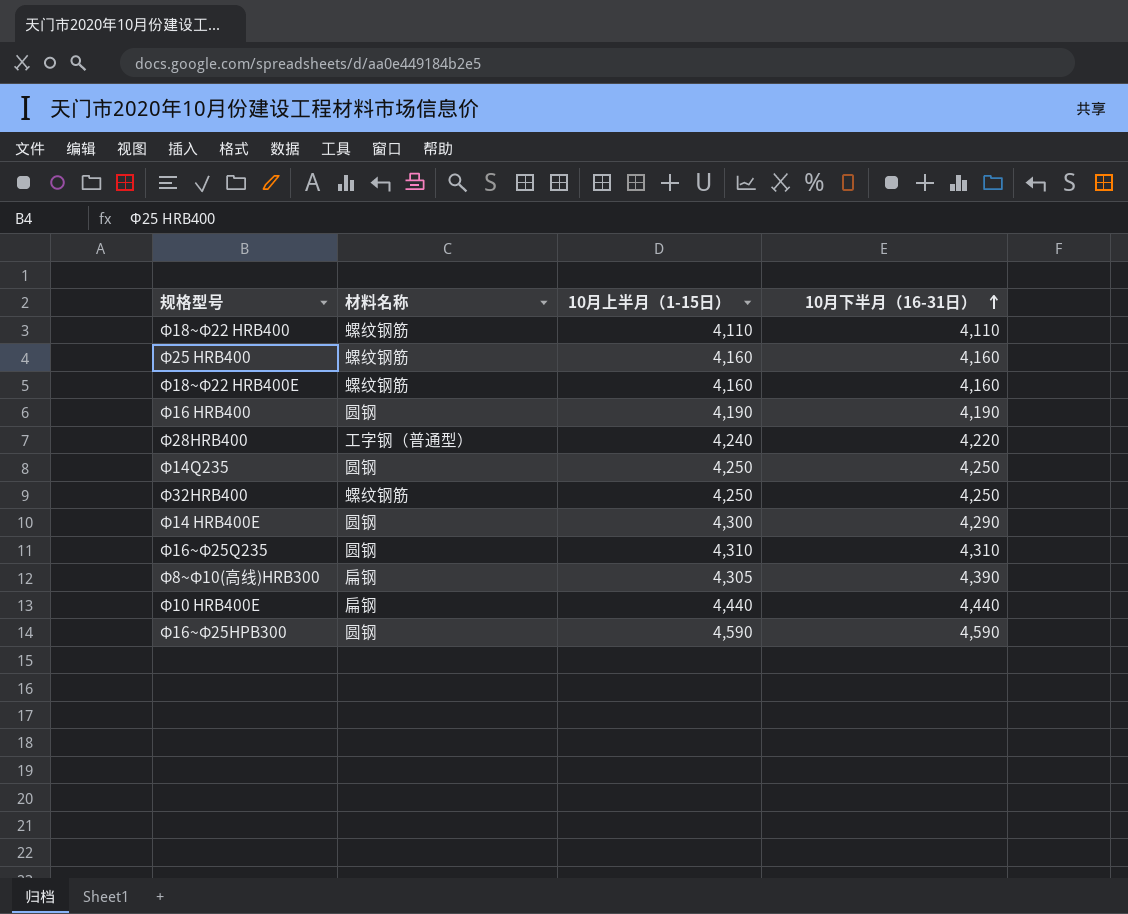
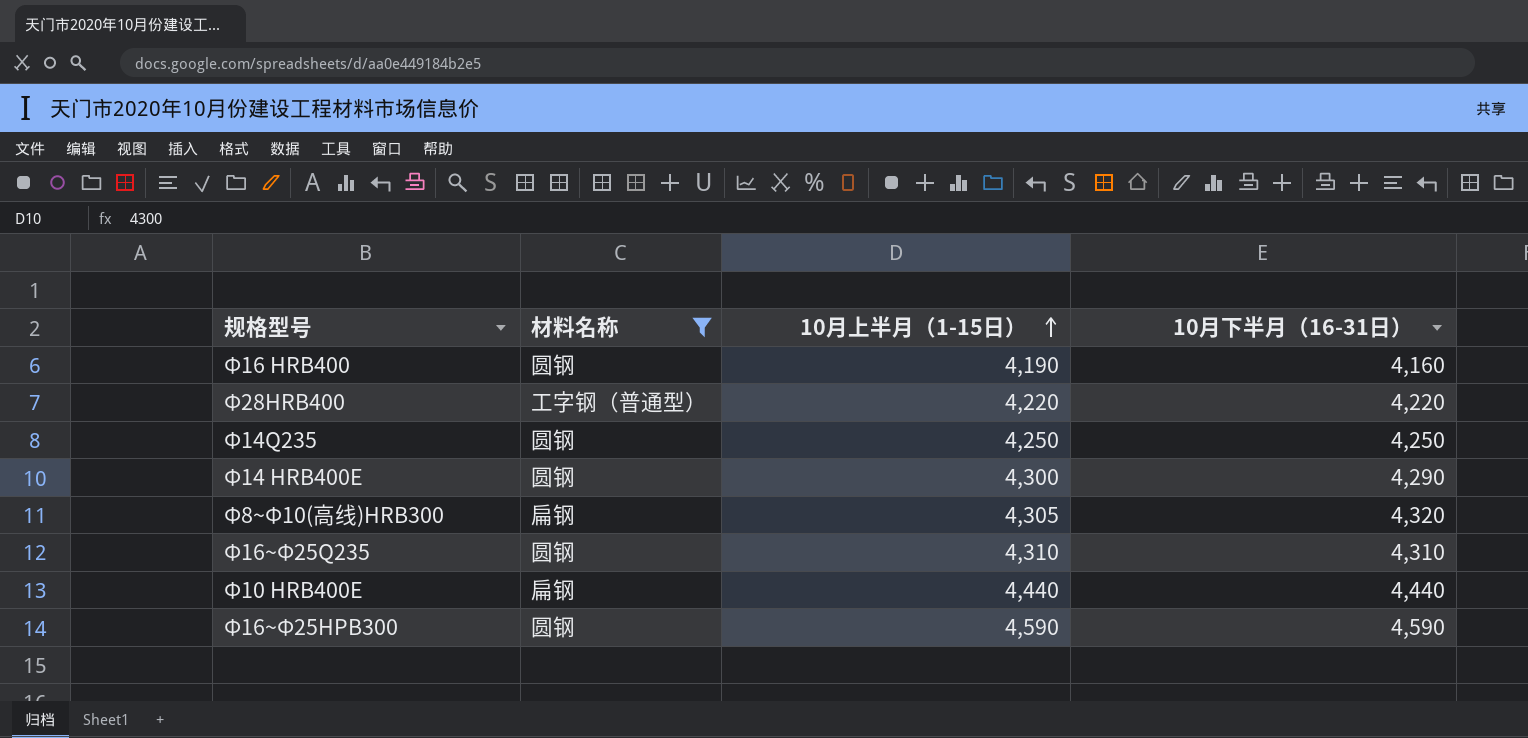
filter: none -> 材料名称 != 螺纹钢筋
row order: 10月下半月（16-31日） ascending -> 10月上半月（1-15日） ascending
Φ16 HRB400 | 10月下半月（16-31日）: 4,190 -> 4,160
Φ28HRB400 | 10月上半月（1-15日）: 4,240 -> 4,220
Φ8~Φ10(高线)HRB300 | 10月下半月（16-31日）: 4,390 -> 4,320

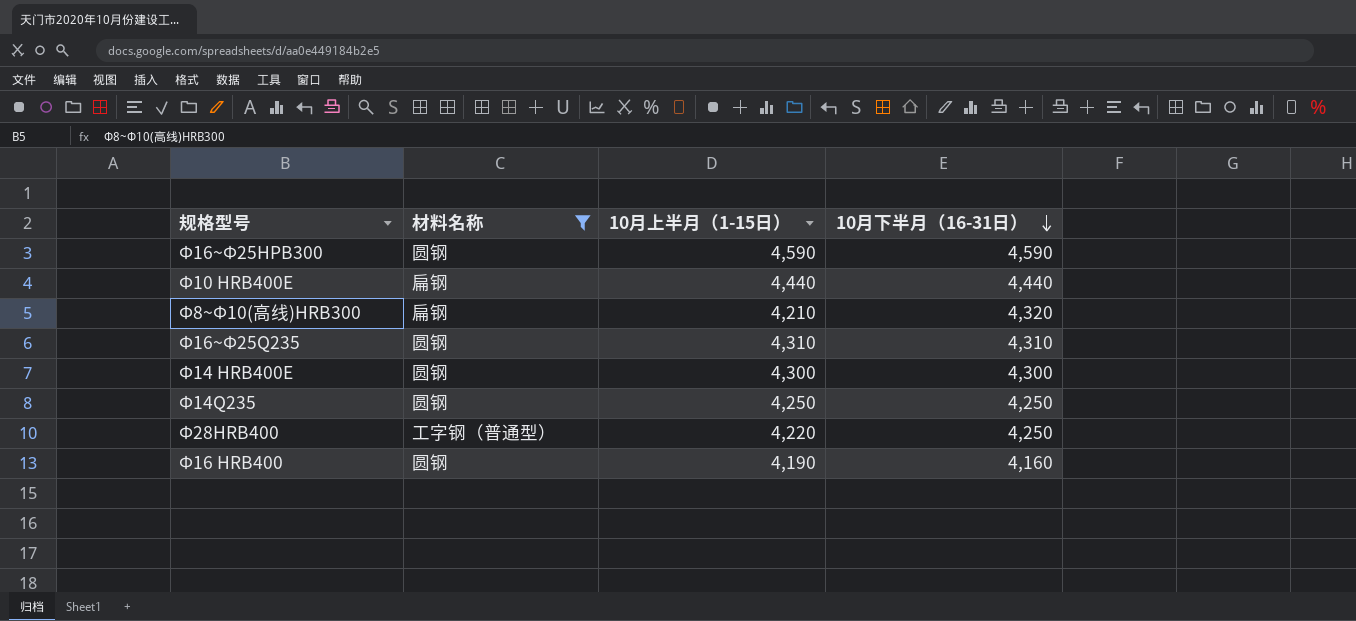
row order: 10月上半月（1-15日） ascending -> 10月下半月（16-31日） descending
Φ8~Φ10(高线)HRB300 | 10月上半月（1-15日）: 4,305 -> 4,210
Φ14 HRB400E | 10月下半月（16-31日）: 4,290 -> 4,300
Φ28HRB400 | 10月下半月（16-31日）: 4,220 -> 4,250

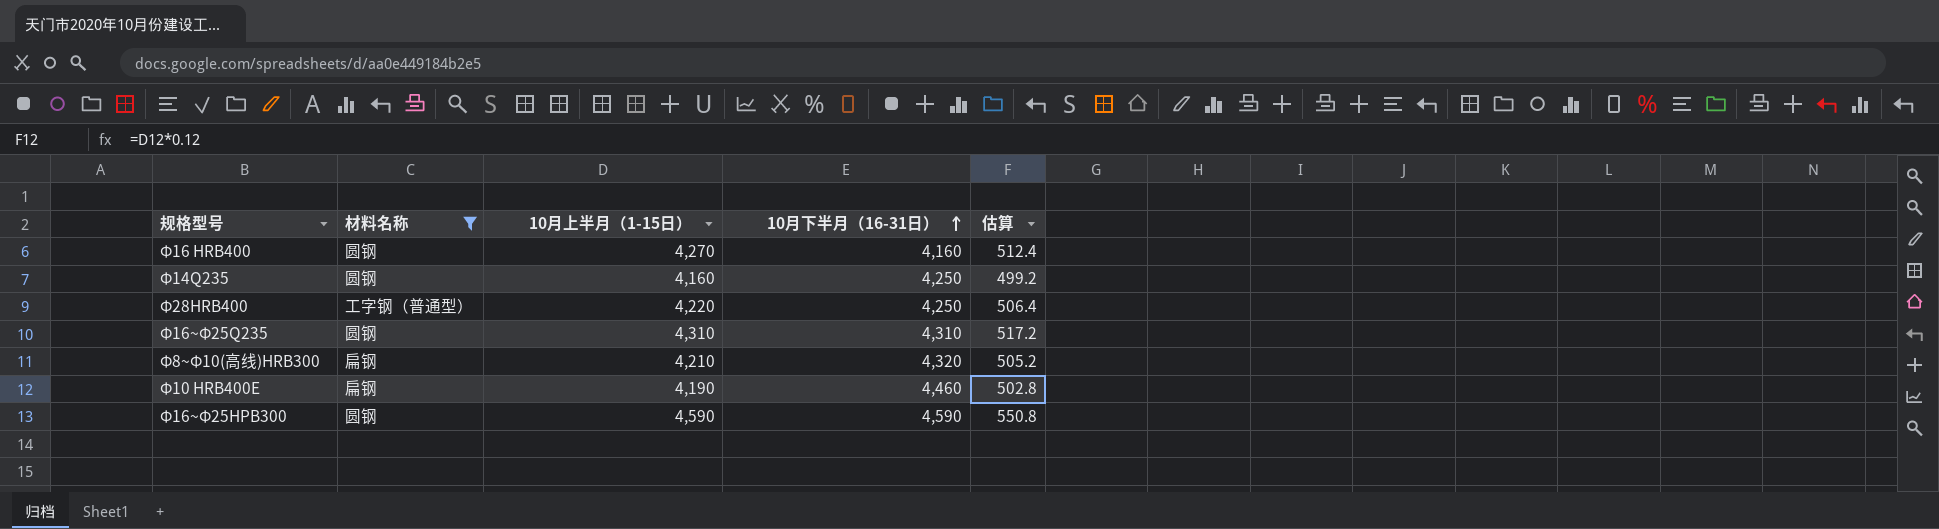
row order: 10月下半月（16-31日） descending -> 10月下半月（16-31日） ascending
column 估算 | formula: none -> [10月上半月（1-15日）] * 0.12
row Φ14 HRB400E: 圆钢 | 4,300 | 4,300 -> none
Φ16 HRB400 | 10月上半月（1-15日）: 4,190 -> 4,270
Φ14Q235 | 10月上半月（1-15日）: 4,250 -> 4,160
Φ10 HRB400E | 10月上半月（1-15日）: 4,440 -> 4,190
Φ10 HRB400E | 10月下半月（16-31日）: 4,440 -> 4,460

